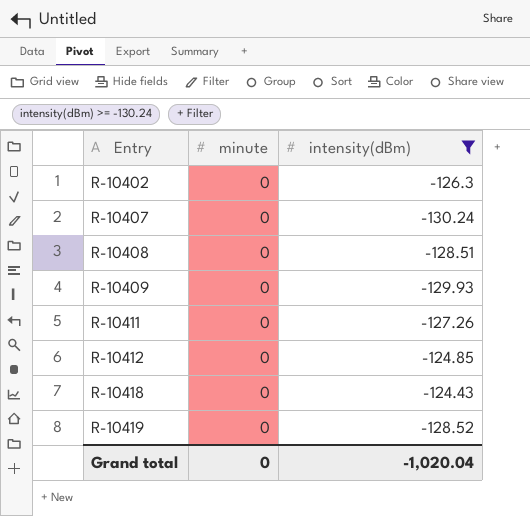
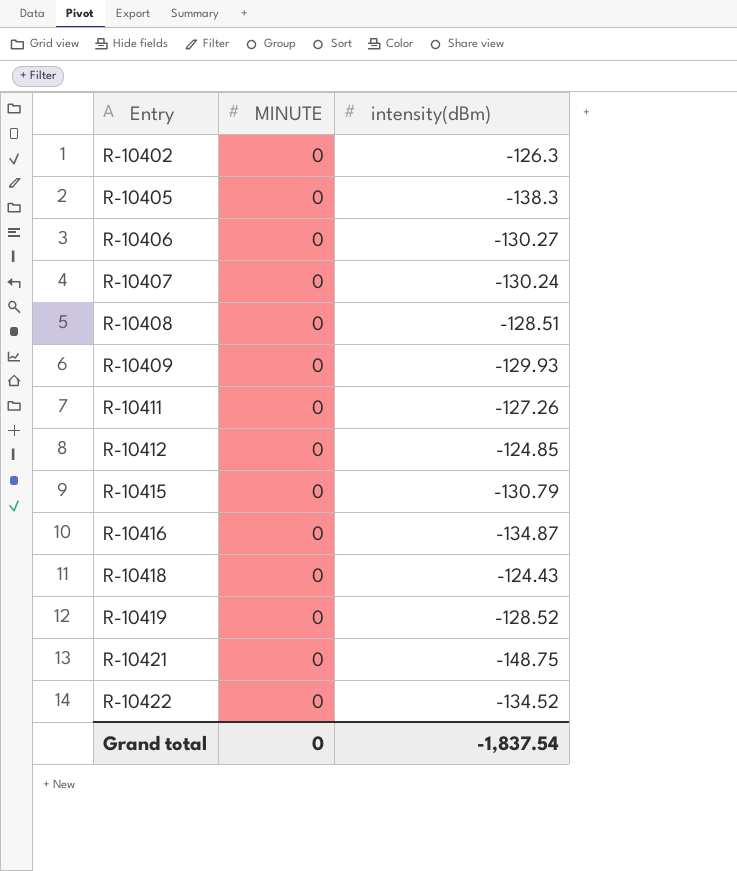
filter: intensity(dBm) >= -130.24 -> none
column name: minute -> MINUTE
Grand total | intensity(dBm): -1,020.04 -> -1,837.54

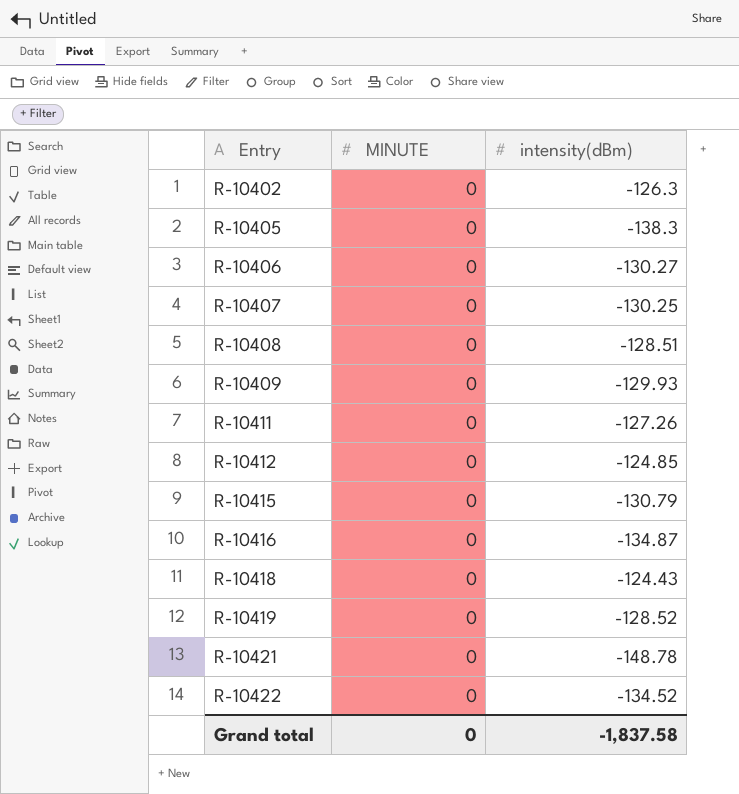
R-10407 | intensity(dBm): -130.24 -> -130.25
R-10421 | intensity(dBm): -148.75 -> -148.78
Grand total | intensity(dBm): -1,837.54 -> -1,837.58

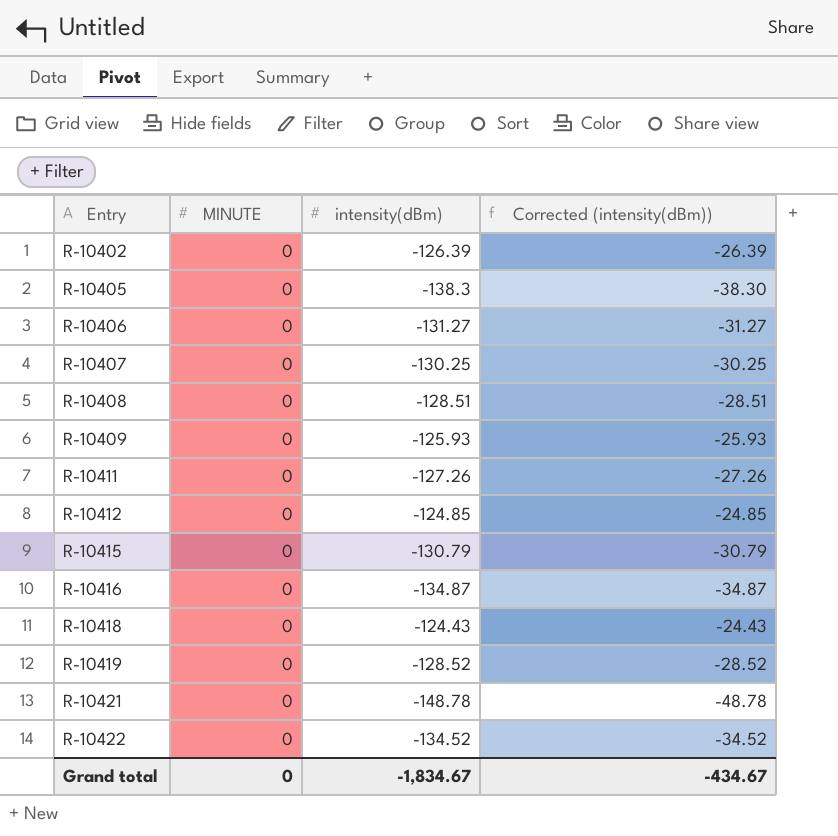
column Corrected (intensity(dBm)) | formula: none -> [intensity(dBm)] + 100
R-10402 | intensity(dBm): -126.3 -> -126.39
R-10406 | intensity(dBm): -130.27 -> -131.27
R-10409 | intensity(dBm): -129.93 -> -125.93
Grand total | intensity(dBm): -1,837.58 -> -1,834.67

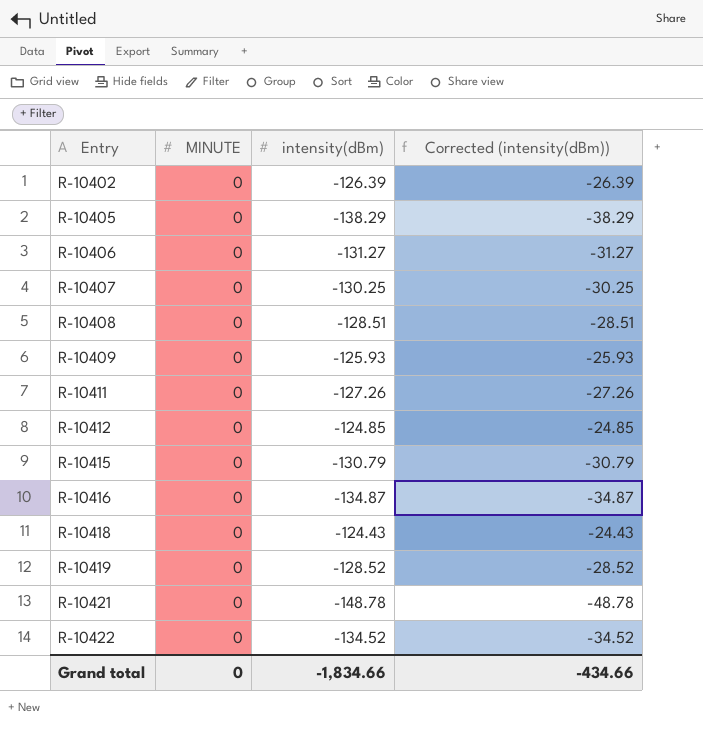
R-10405 | intensity(dBm): -138.3 -> -138.29
R-10405 | Corrected (intensity(dBm)): -38.30 -> -38.29
Grand total | intensity(dBm): -1,834.67 -> -1,834.66
Grand total | Corrected (intensity(dBm)): -434.67 -> -434.66

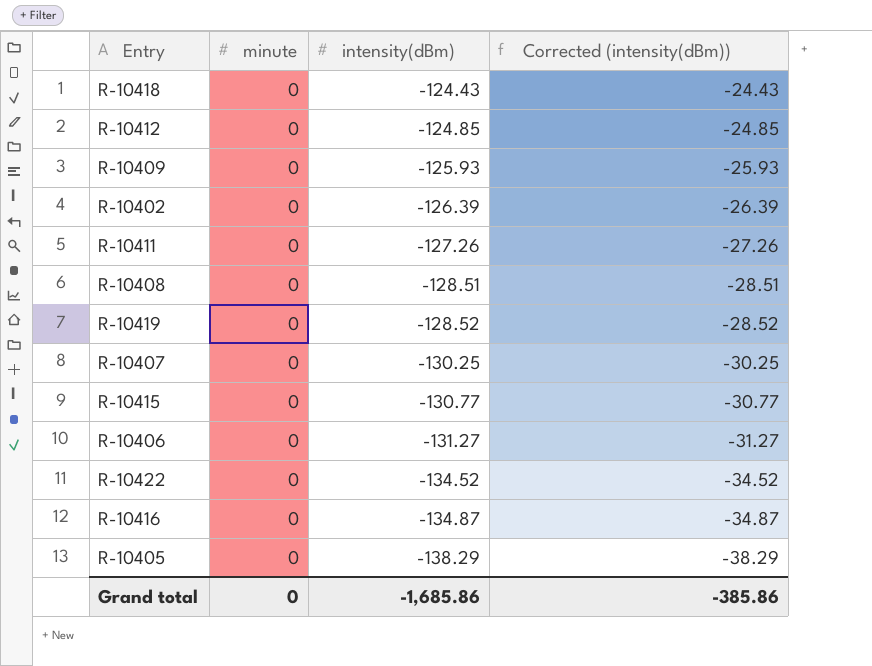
row order: Entry ascending -> intensity(dBm) descending
column name: MINUTE -> minute
row R-10421: 0 | -148.78 | -48.78 -> none
R-10415 | intensity(dBm): -130.79 -> -130.77
R-10415 | Corrected (intensity(dBm)): -30.79 -> -30.77
Grand total | intensity(dBm): -1,834.66 -> -1,685.86
Grand total | Corrected (intensity(dBm)): -434.66 -> -385.86

